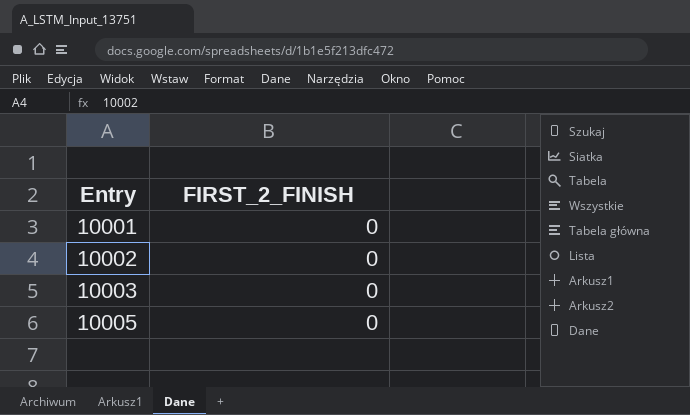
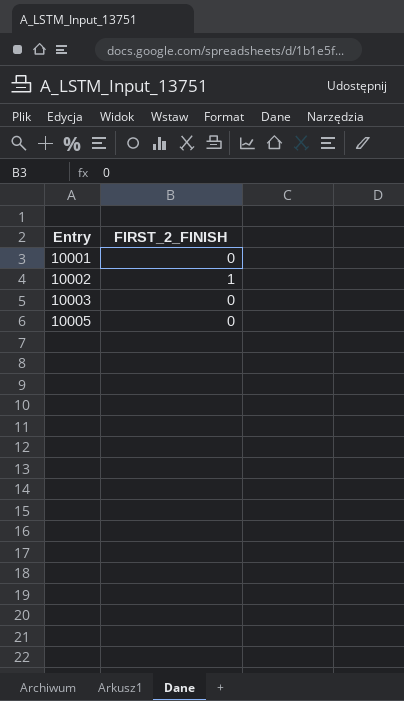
10002 | FIRST_2_FINISH: 0 -> 1

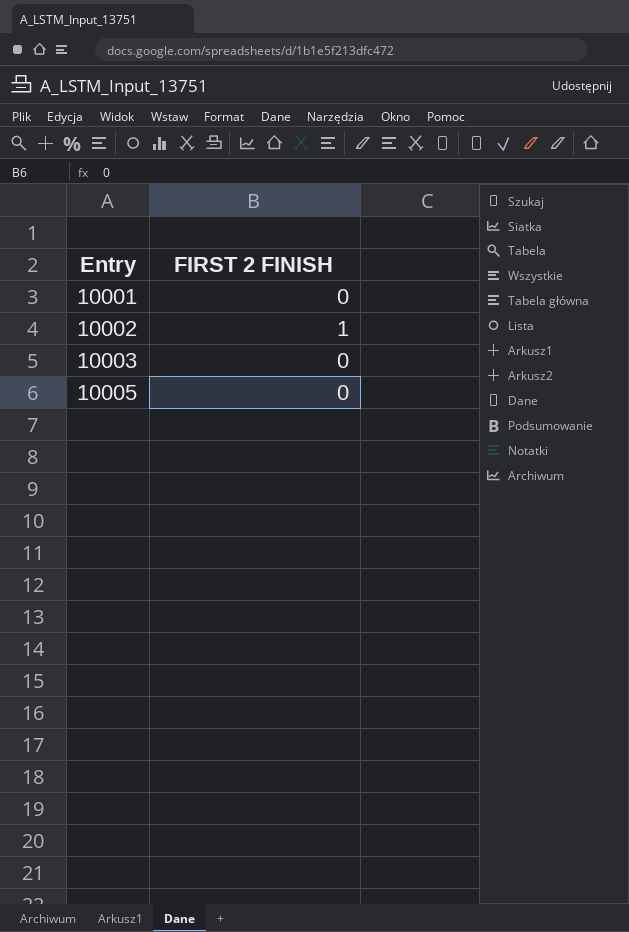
column name: FIRST_2_FINISH -> FIRST 2 FINISH

